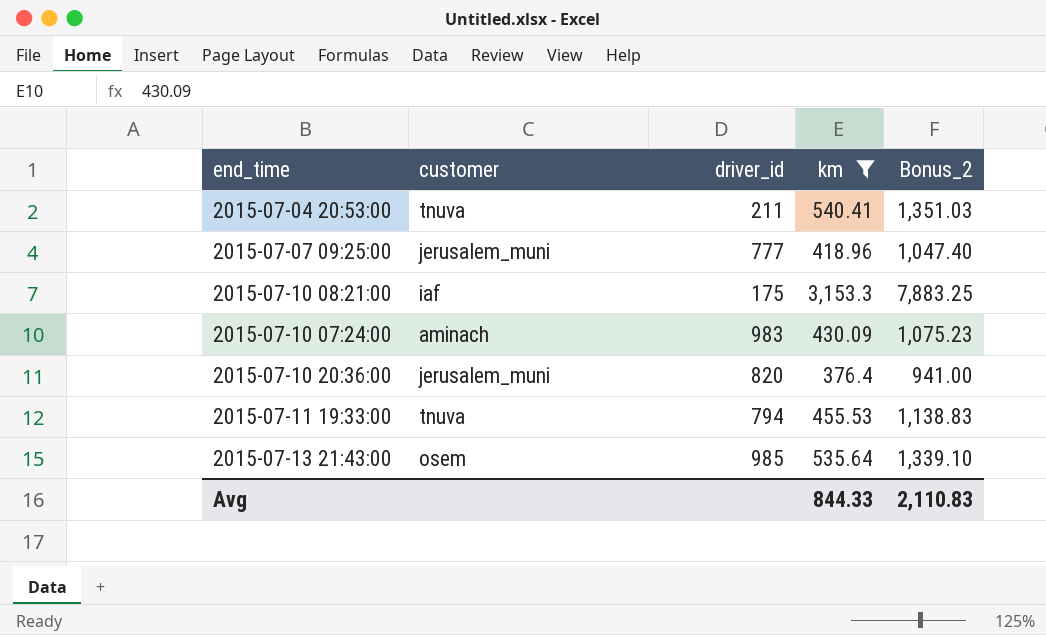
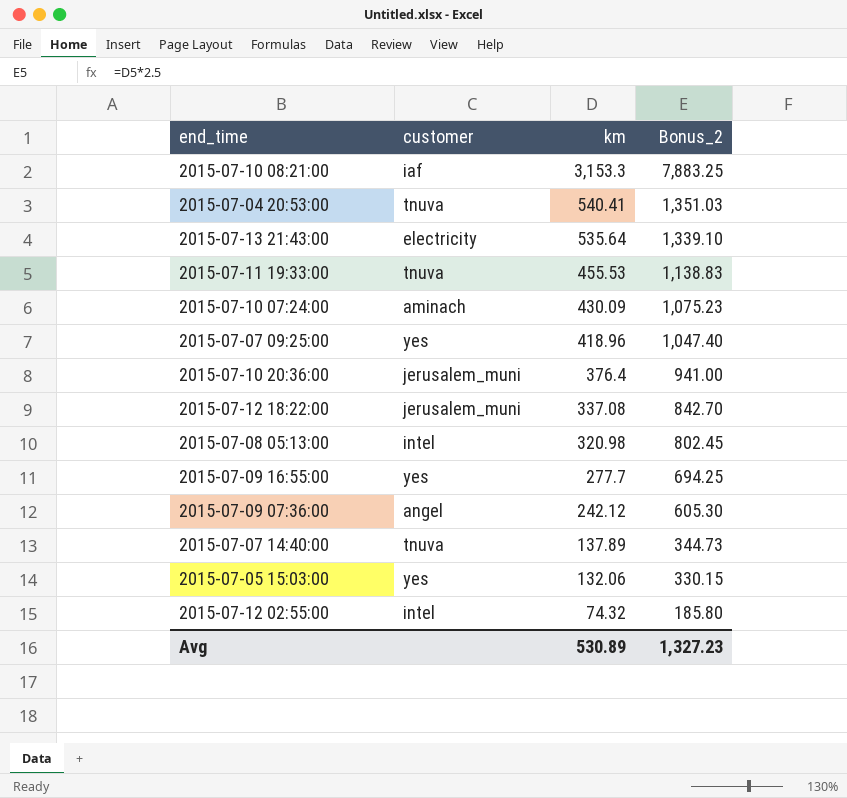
filter: km >= 376.4 -> none
row order: none -> km descending
column driver_id | position: 3 -> none
2015-07-13 21:43:00 | customer: osem -> electricity
2015-07-07 09:25:00 | customer: jerusalem_muni -> yes
Avg | km: 844.33 -> 530.89
Avg | Bonus_2: 2,110.83 -> 1,327.23

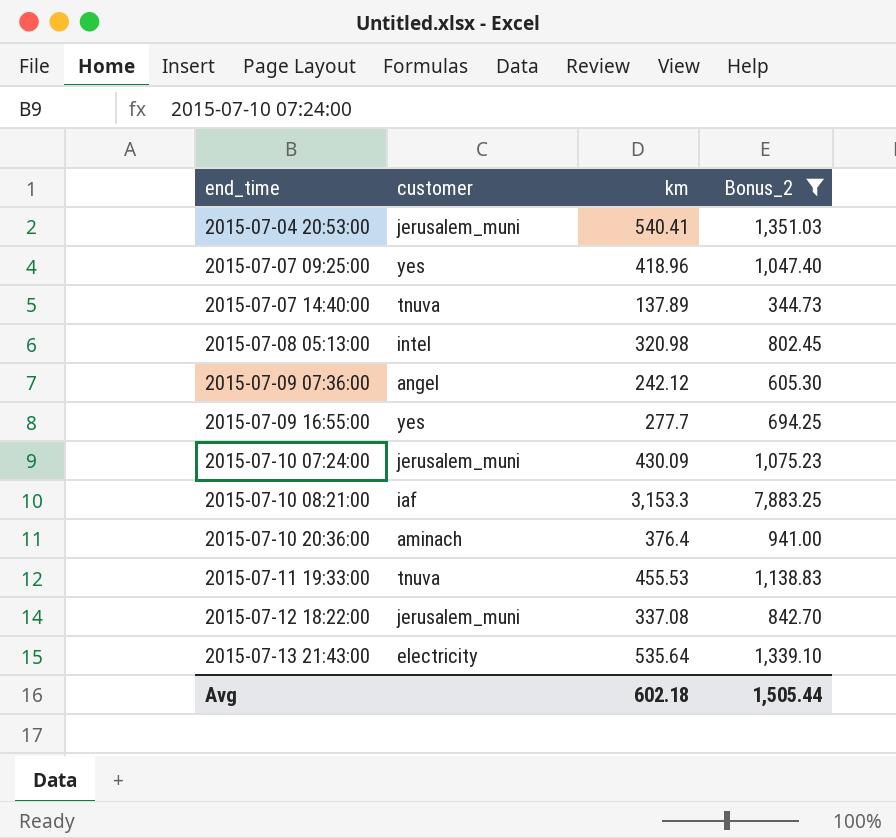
filter: none -> Bonus_2 >= 344.73
row order: km descending -> end_time ascending
2015-07-04 20:53:00 | customer: tnuva -> jerusalem_muni
2015-07-10 07:24:00 | customer: aminach -> jerusalem_muni
2015-07-10 20:36:00 | customer: jerusalem_muni -> aminach
Avg | km: 530.89 -> 602.18
Avg | Bonus_2: 1,327.23 -> 1,505.44

